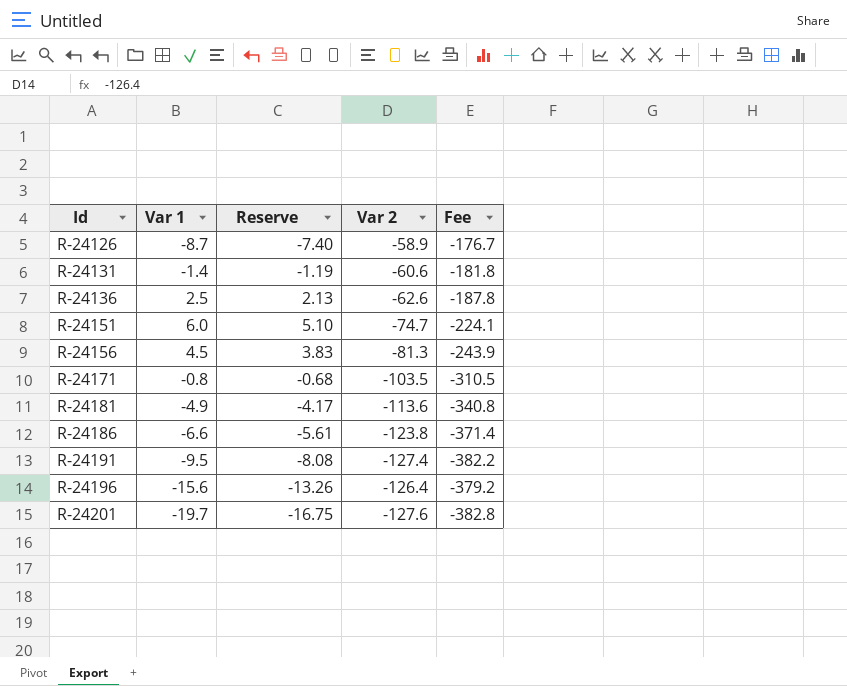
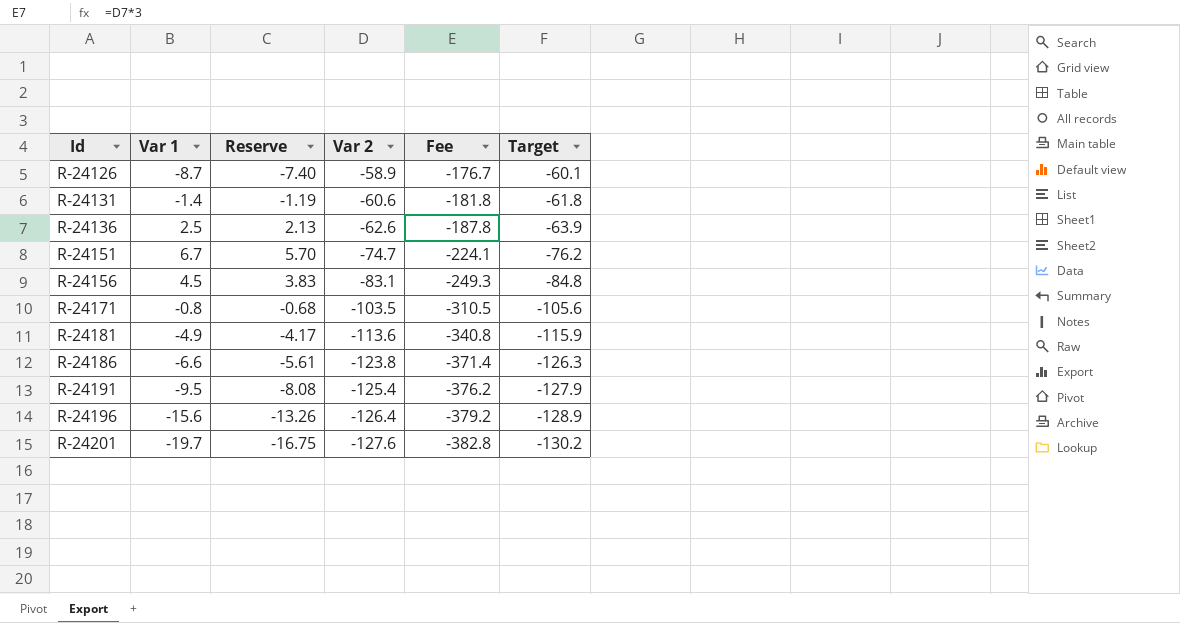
column Target | formula: none -> [Var 2] * 1.02
R-24151 | Var 1: 6.0 -> 6.7
R-24151 | Reserve: 5.10 -> 5.70
R-24156 | Var 2: -81.3 -> -83.1
R-24156 | Fee: -243.9 -> -249.3
R-24191 | Var 2: -127.4 -> -125.4
R-24191 | Fee: -382.2 -> -376.2

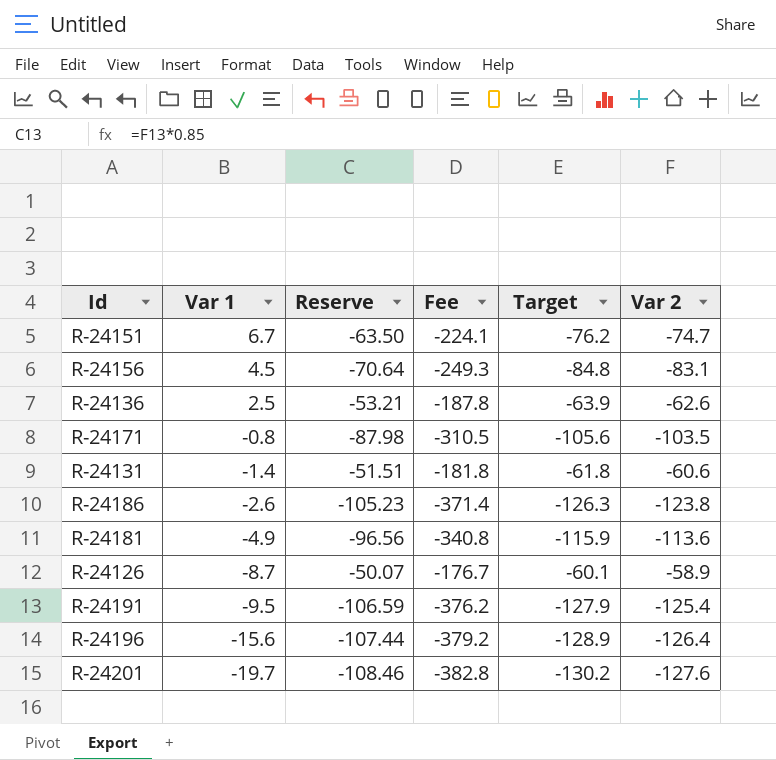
row order: Id ascending -> Var 1 descending
column Reserve | formula: [Var 1] * 0.85 -> [Var 2] * 0.85
column Var 2 | position: 4 -> 6
R-24186 | Var 1: -6.6 -> -2.6

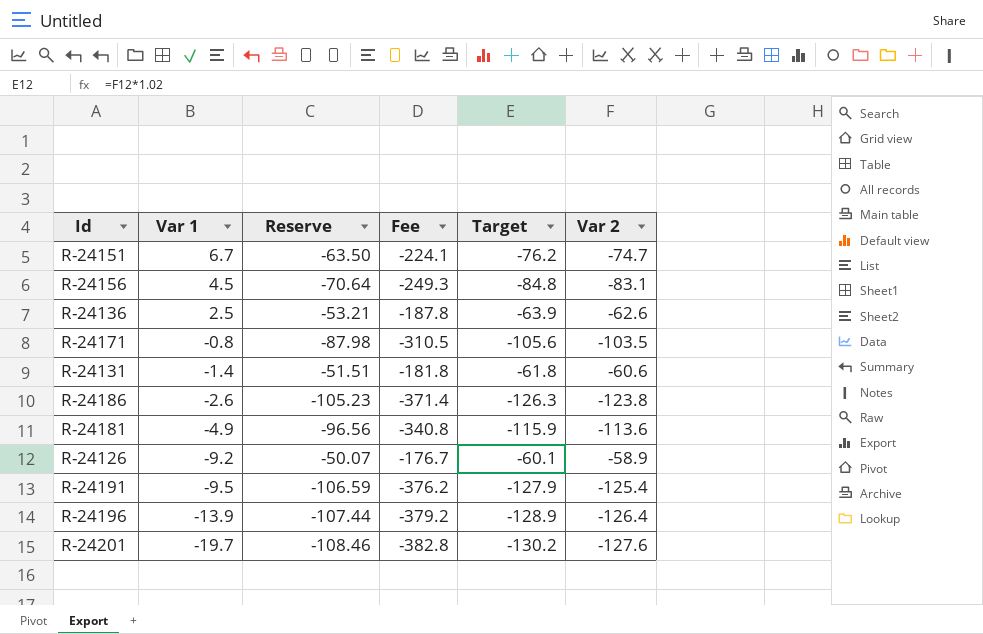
R-24126 | Var 1: -8.7 -> -9.2
R-24196 | Var 1: -15.6 -> -13.9

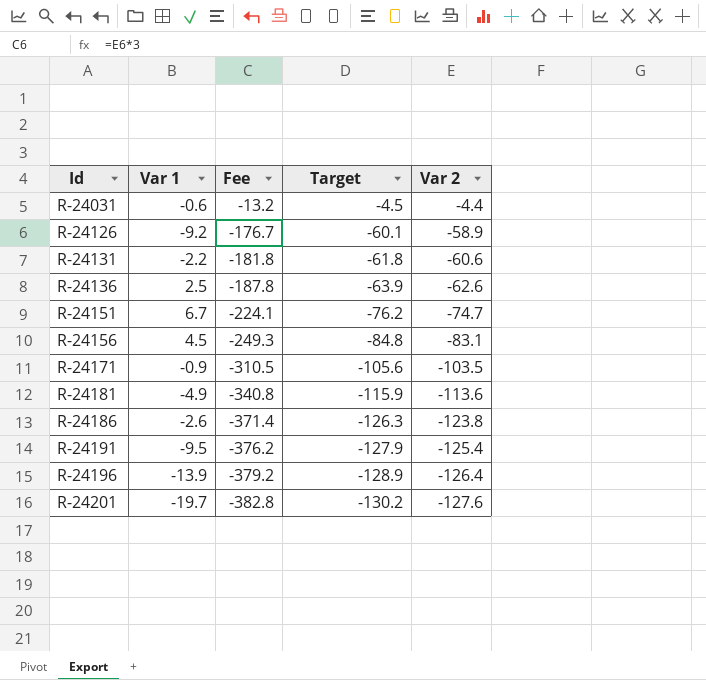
row order: Var 1 descending -> Id ascending
column Reserve | formula: [Var 2] * 0.85 -> none
row R-24031: none -> -0.6 | -13.2 | -4.5 | -4.4
R-24131 | Var 1: -1.4 -> -2.2
R-24171 | Var 1: -0.8 -> -0.9

